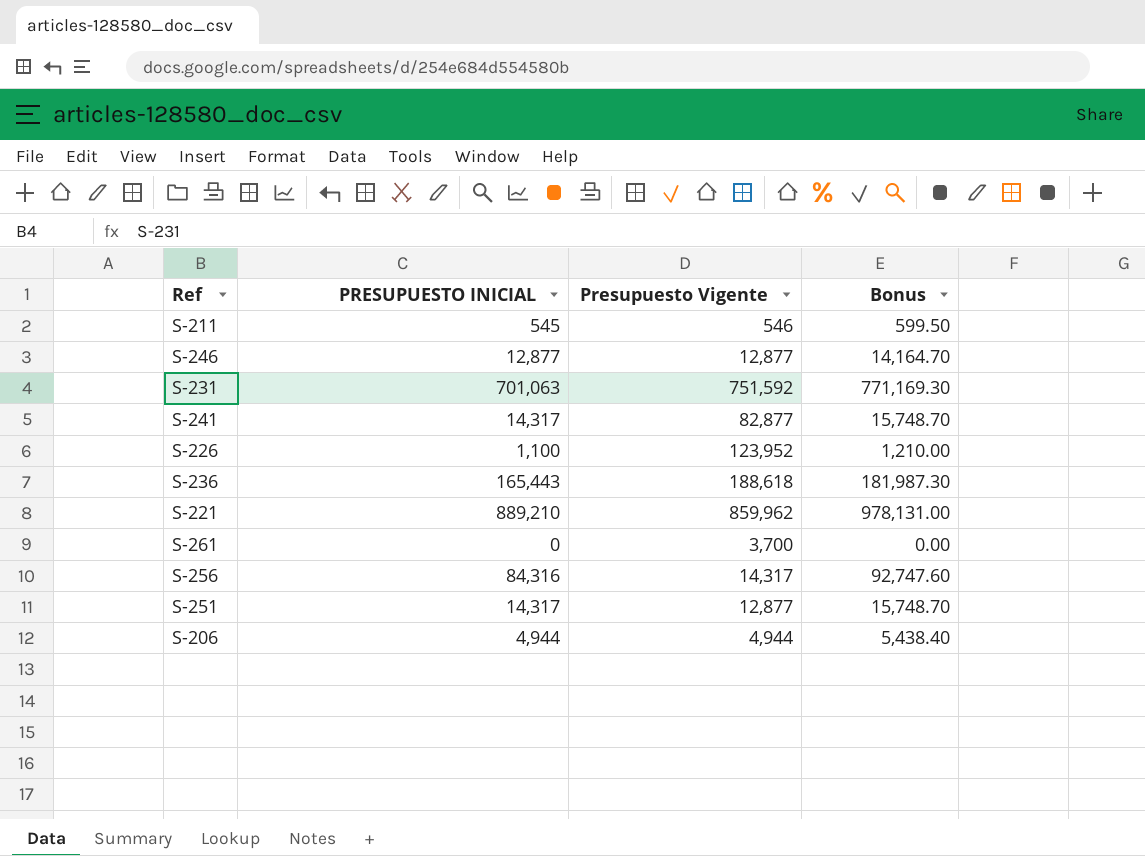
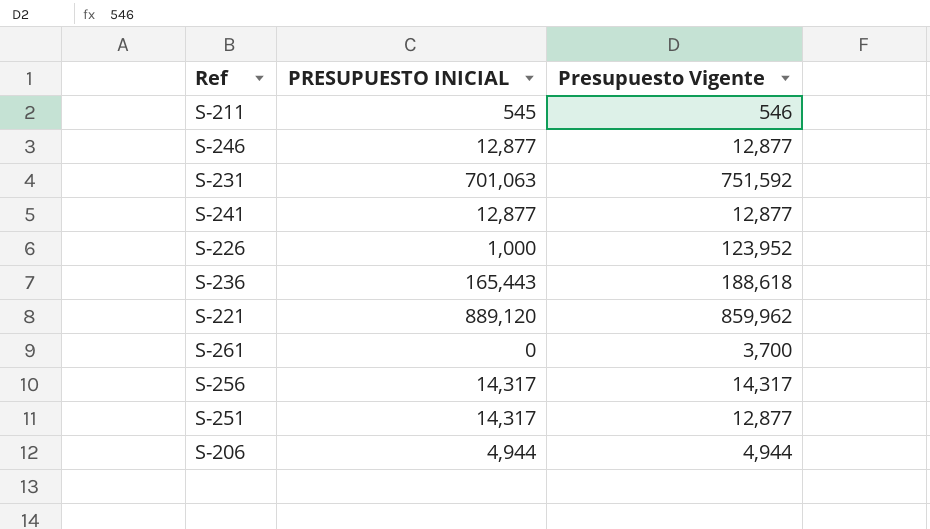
column Bonus | formula: [PRESUPUESTO INICIAL] * 1.1 -> none
S-241 | PRESUPUESTO INICIAL: 14,317 -> 12,877
S-241 | Presupuesto Vigente: 82,877 -> 12,877
S-226 | PRESUPUESTO INICIAL: 1,100 -> 1,000
S-221 | PRESUPUESTO INICIAL: 889,210 -> 889,120
S-256 | PRESUPUESTO INICIAL: 84,316 -> 14,317

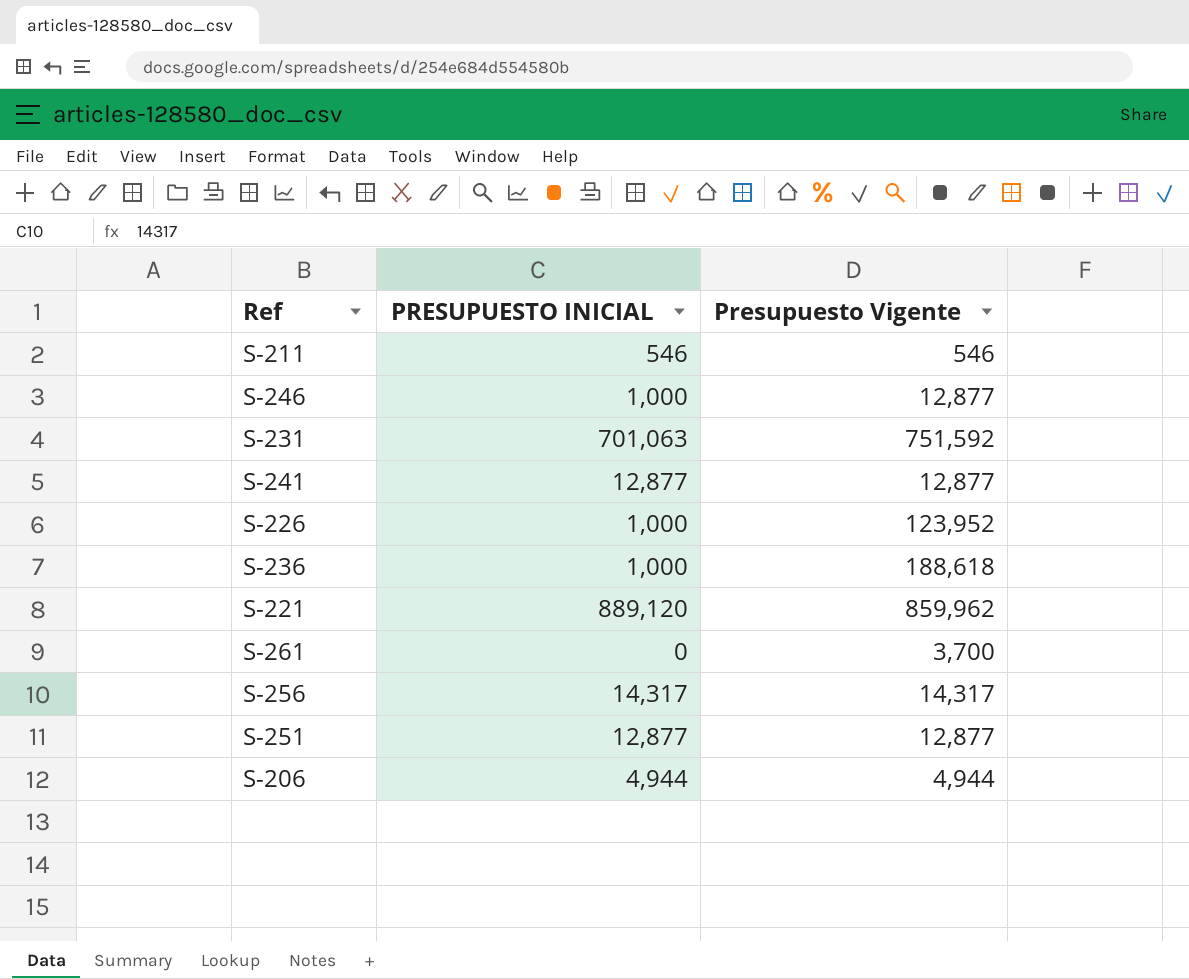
S-211 | PRESUPUESTO INICIAL: 545 -> 546
S-246 | PRESUPUESTO INICIAL: 12,877 -> 1,000
S-236 | PRESUPUESTO INICIAL: 165,443 -> 1,000
S-251 | PRESUPUESTO INICIAL: 14,317 -> 12,877

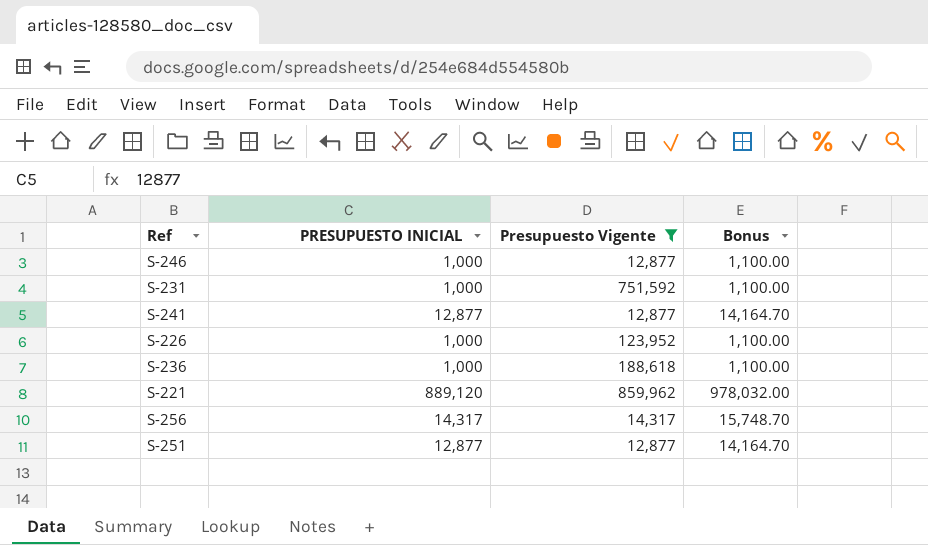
filter: none -> Presupuesto Vigente >= 12,877
column Bonus | formula: none -> [PRESUPUESTO INICIAL] * 1.1
S-231 | PRESUPUESTO INICIAL: 701,063 -> 1,000

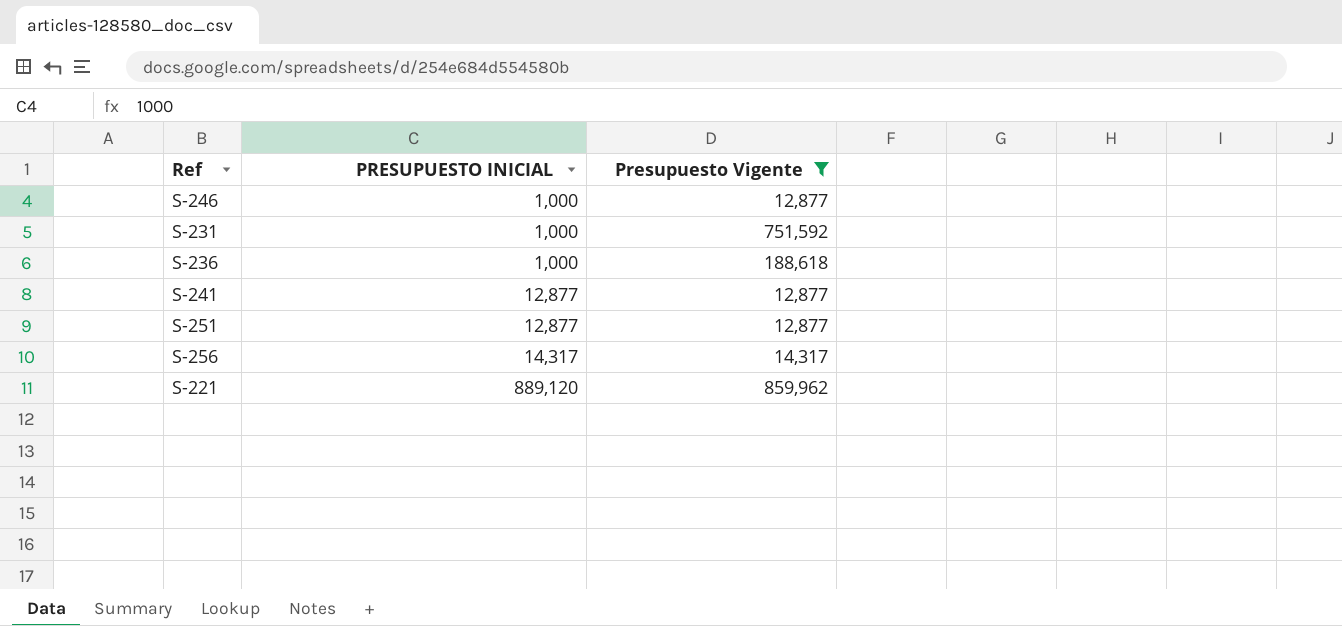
row order: none -> PRESUPUESTO INICIAL ascending
column Bonus | formula: [PRESUPUESTO INICIAL] * 1.1 -> none
row S-226: 1,000 | 123,952 | 1,100.00 -> none

